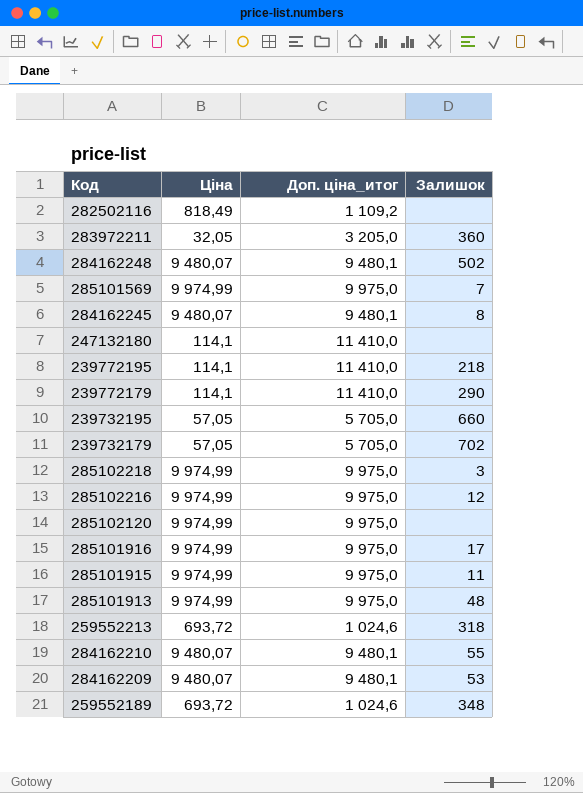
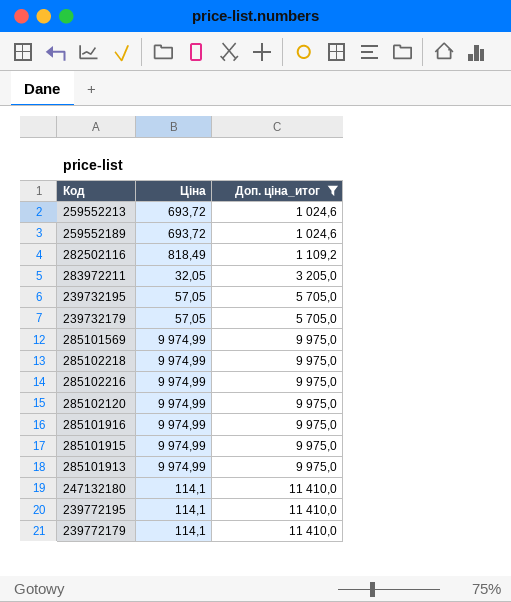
filter: none -> Доп. ціна_итог != 9 480,1
row order: none -> Доп. ціна_итог ascending
column Залишок | position: 4 -> none

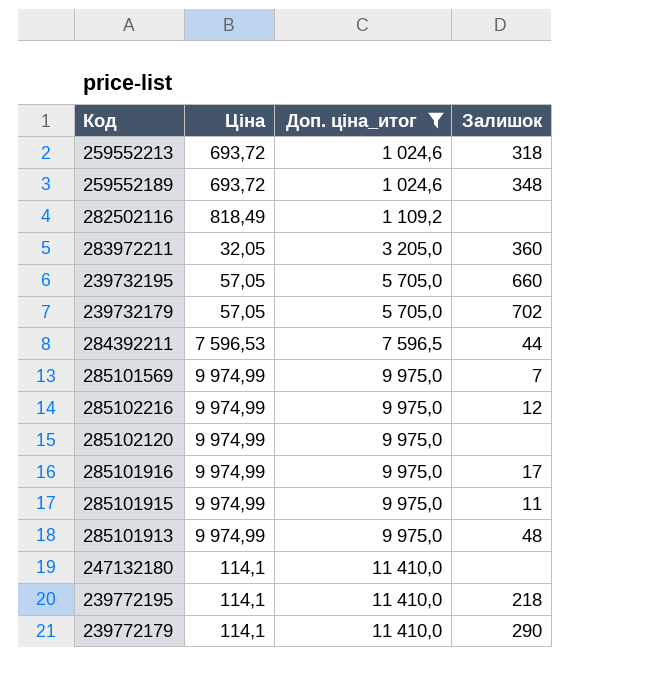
column Залишок | position: none -> 4
row 285102218: 9 974,99 | 9 975,0 -> none
row 284392211: none -> 7 596,53 | 7 596,5 | 44

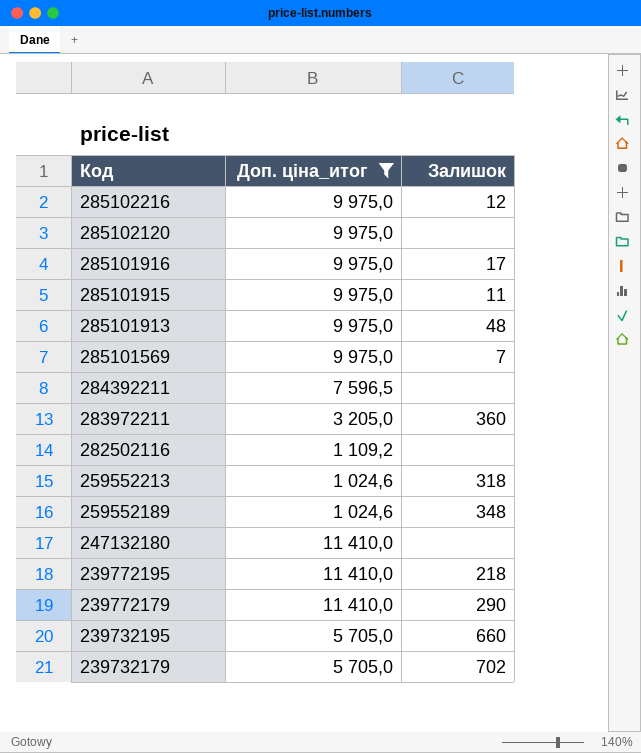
row order: Доп. ціна_итог ascending -> Код descending
column Ціна | position: 2 -> none
284392211 | Залишок: 44 -> none

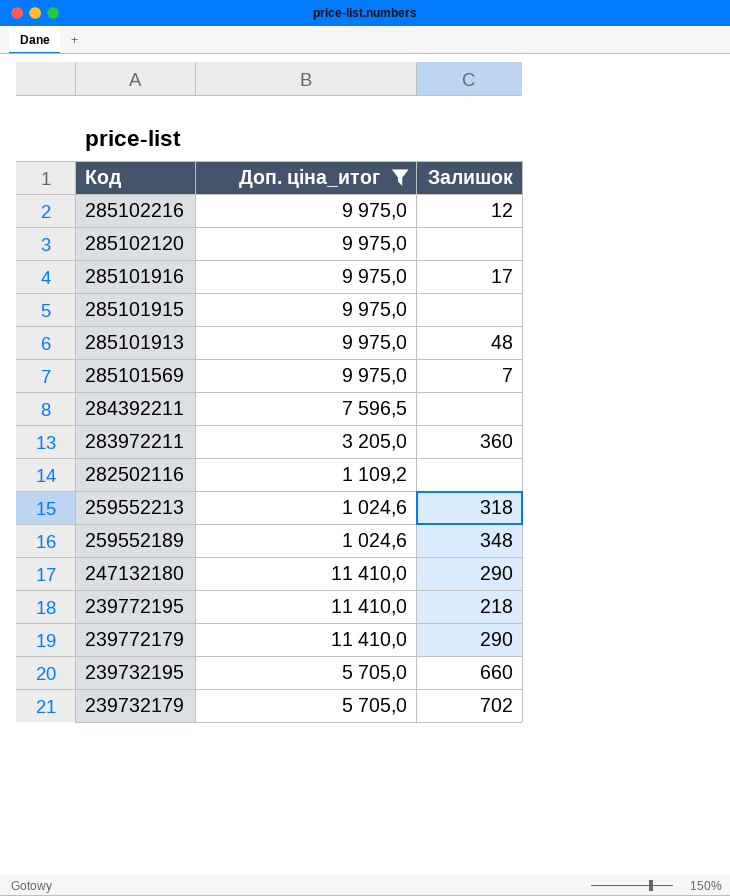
285101915 | Залишок: 11 -> none
247132180 | Залишок: none -> 290

